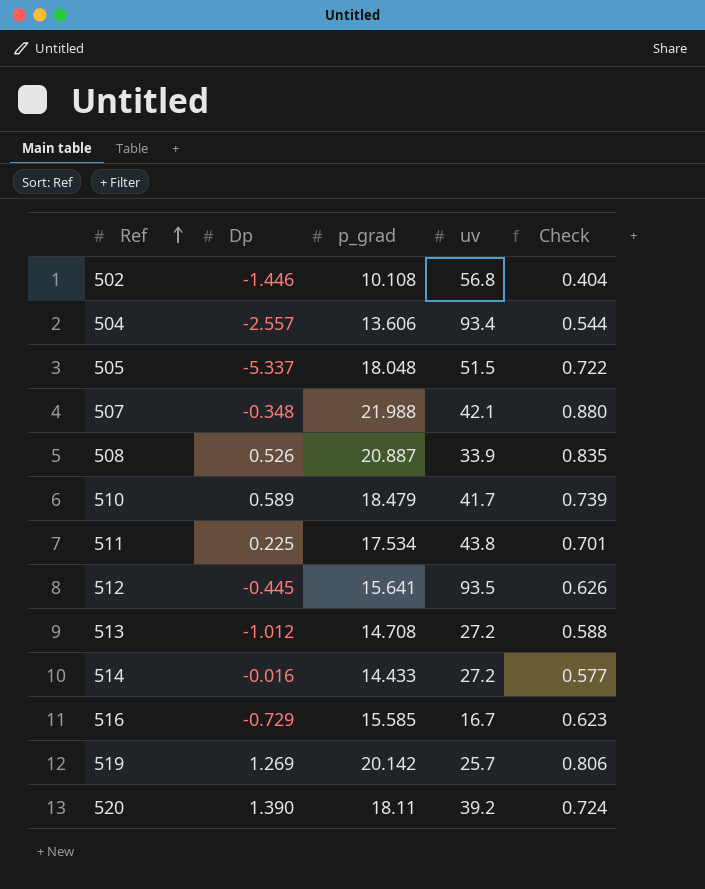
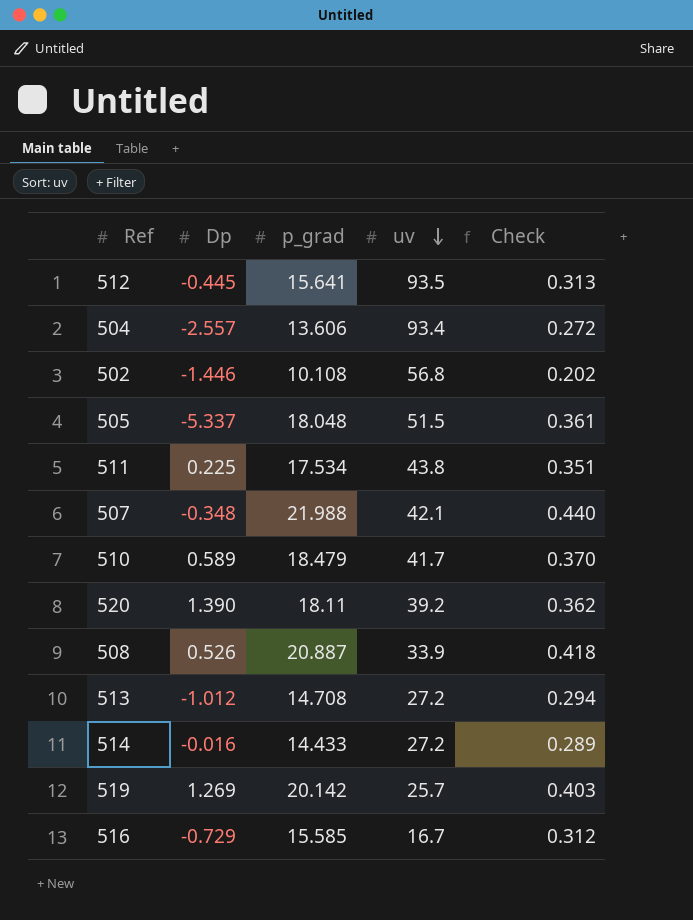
row order: Ref ascending -> uv descending
column Check | formula: [p_grad] * 0.04 -> [p_grad] * 0.02

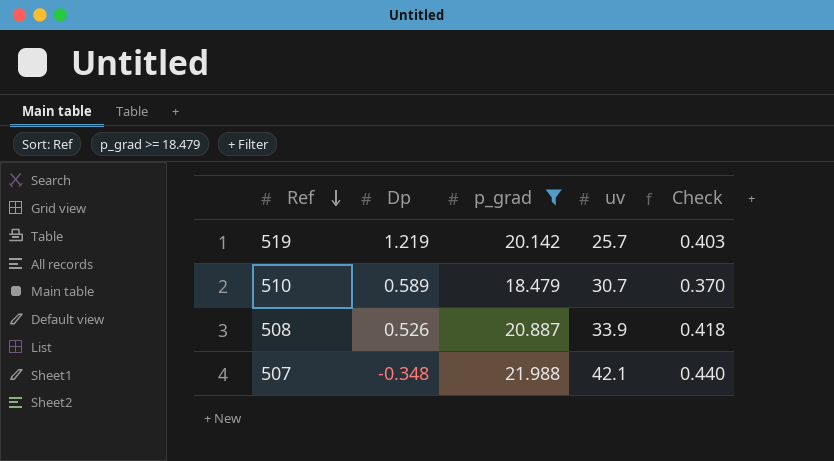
filter: none -> p_grad >= 18.479
row order: uv descending -> Ref descending
519 | Dp: 1.269 -> 1.219
510 | uv: 41.7 -> 30.7

